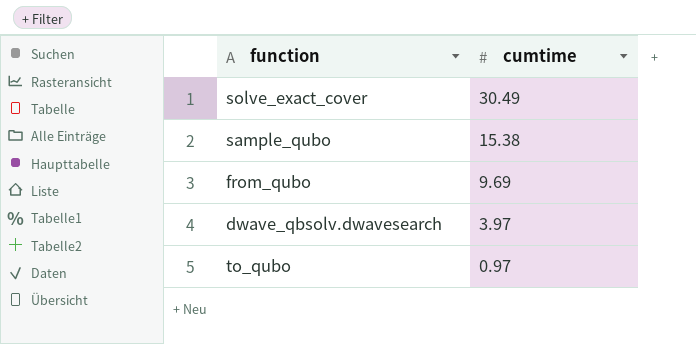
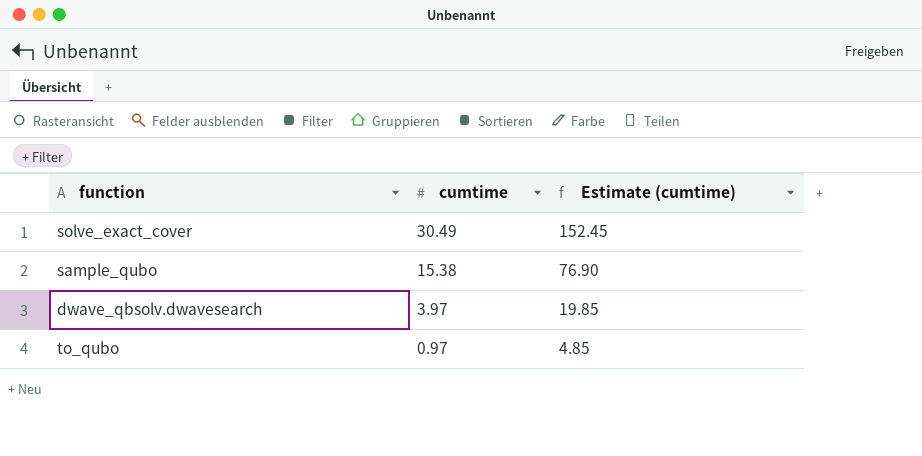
column Estimate (cumtime) | formula: none -> [cumtime] * 5
row from_qubo: 9.69 -> none

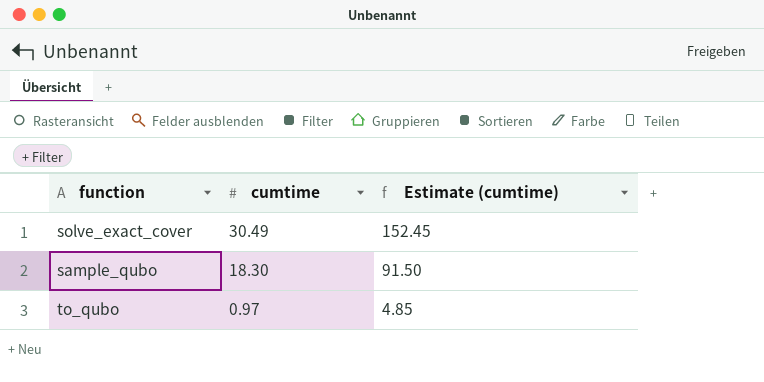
row dwave_qbsolv.dwavesearch: 3.97 | 19.85 -> none
sample_qubo | cumtime: 15.38 -> 18.30
sample_qubo | Estimate (cumtime): 76.90 -> 91.50

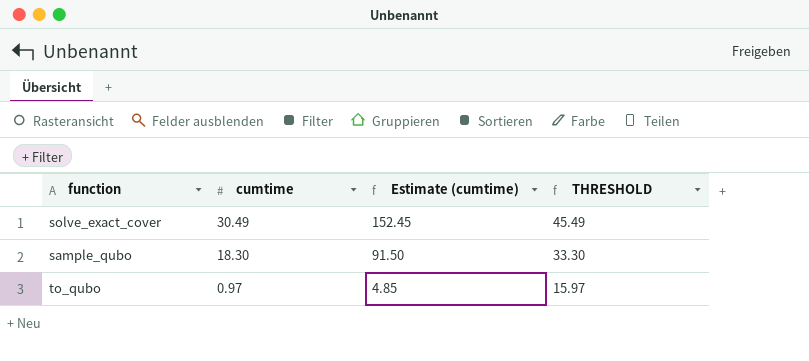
column THRESHOLD | formula: none -> [cumtime] + 15

